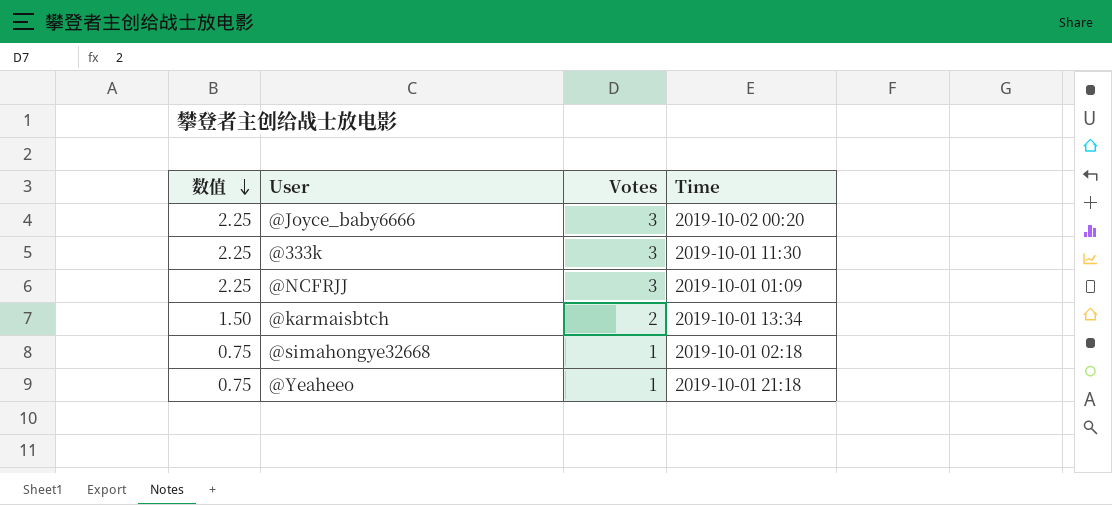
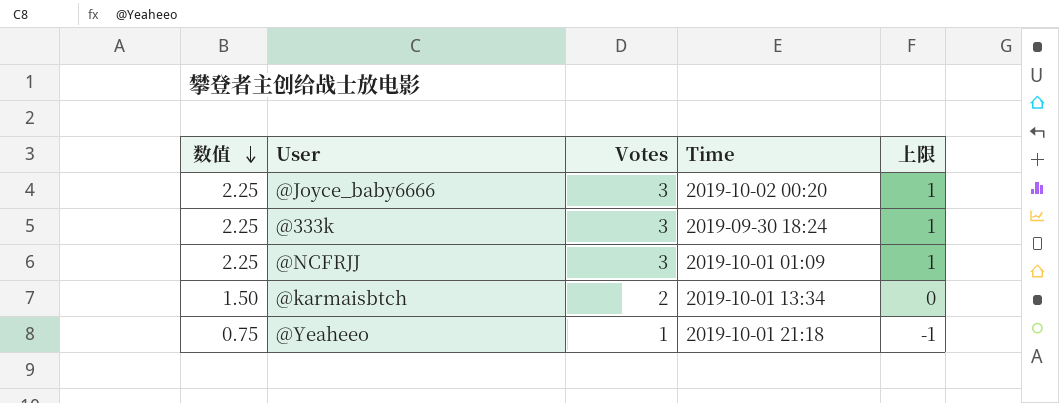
column 上限 | formula: none -> [Votes] - 2
row @simahongye32668: 0.75 | 1 | 2019-10-01 02:18 -> none
@333k | Time: 2019-10-01 11:30 -> 2019-09-30 18:24

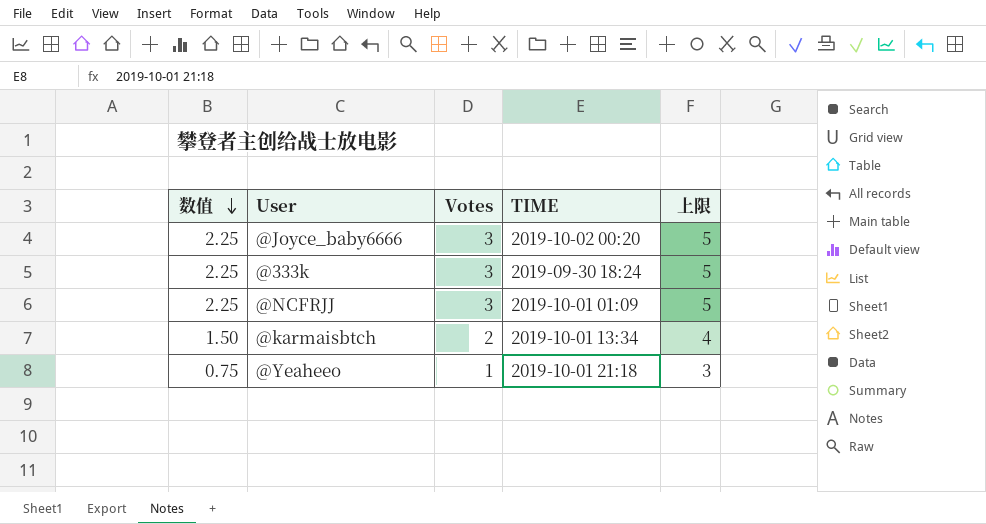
column name: Time -> TIME
column 上限 | formula: [Votes] - 2 -> [Votes] + 2

